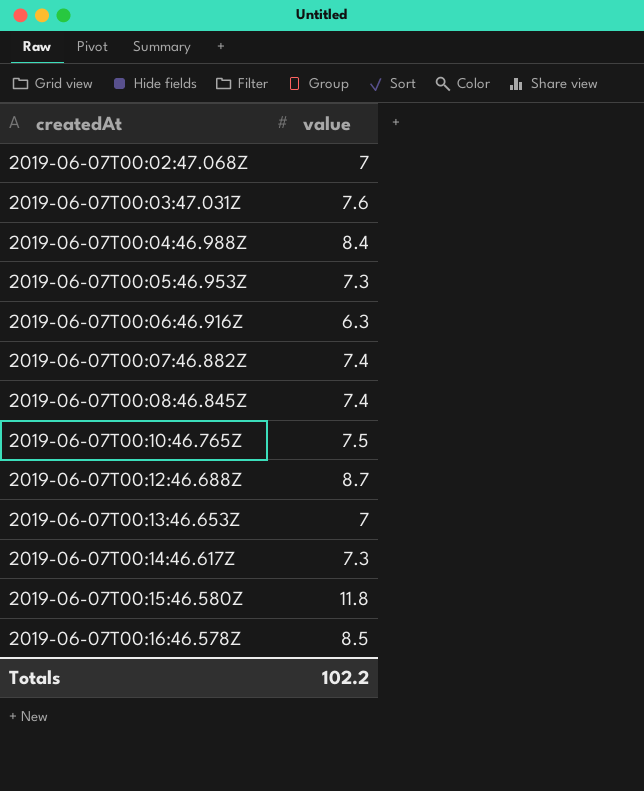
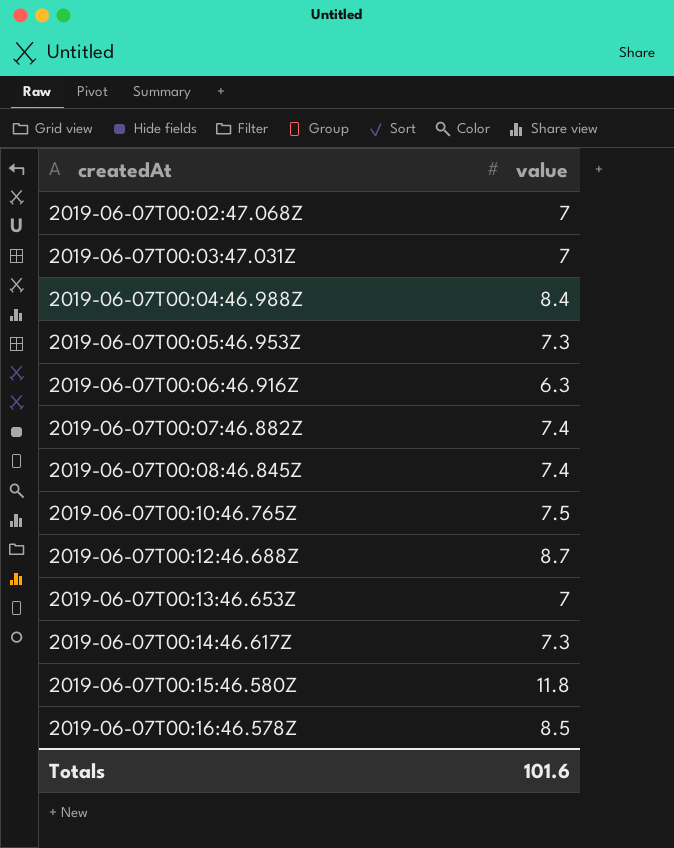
2019-06-07T00:03:47.031Z | value: 7.6 -> 7
Totals | value: 102.2 -> 101.6

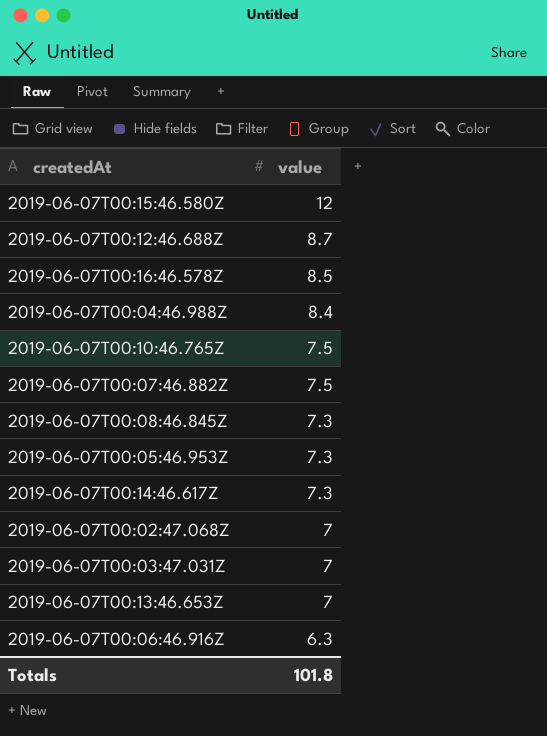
row order: createdAt ascending -> value descending
2019-06-07T00:15:46.580Z | value: 11.8 -> 12
2019-06-07T00:07:46.882Z | value: 7.4 -> 7.5
2019-06-07T00:08:46.845Z | value: 7.4 -> 7.3
Totals | value: 101.6 -> 101.8

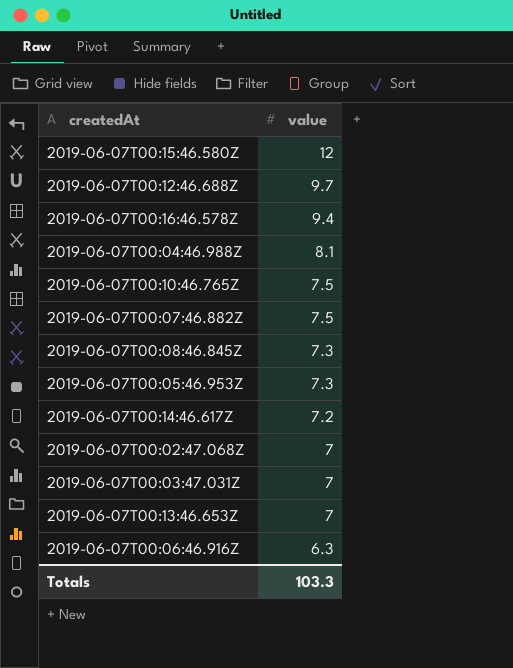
2019-06-07T00:12:46.688Z | value: 8.7 -> 9.7
2019-06-07T00:16:46.578Z | value: 8.5 -> 9.4
2019-06-07T00:04:46.988Z | value: 8.4 -> 8.1
2019-06-07T00:14:46.617Z | value: 7.3 -> 7.2
Totals | value: 101.8 -> 103.3

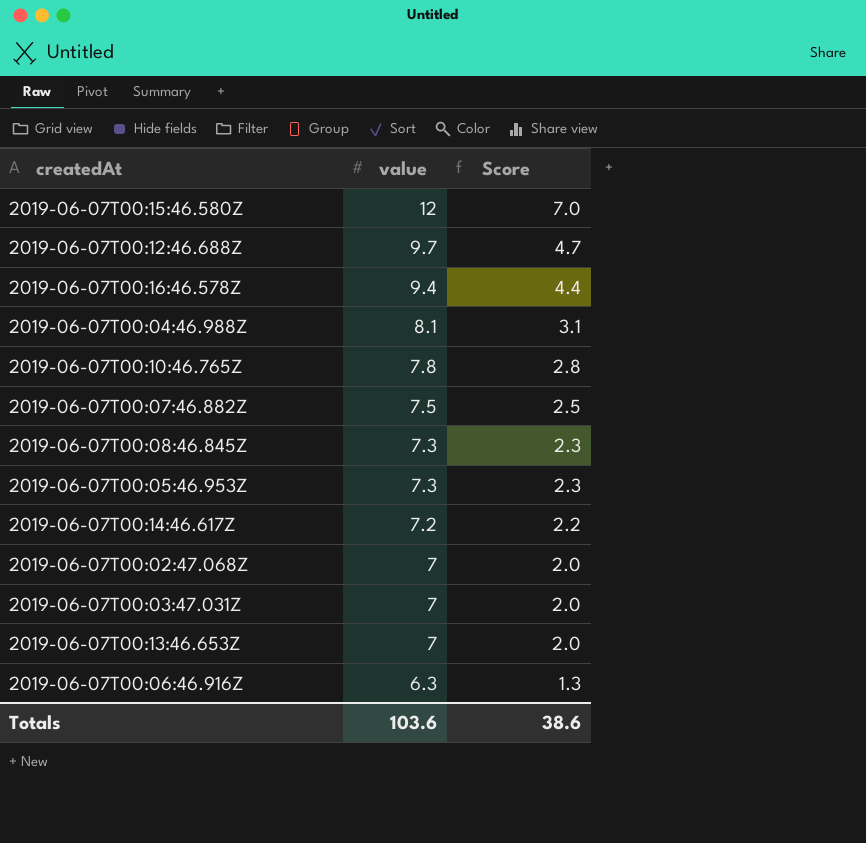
column Score | formula: none -> [value] - 5
2019-06-07T00:10:46.765Z | value: 7.5 -> 7.8
Totals | value: 103.3 -> 103.6

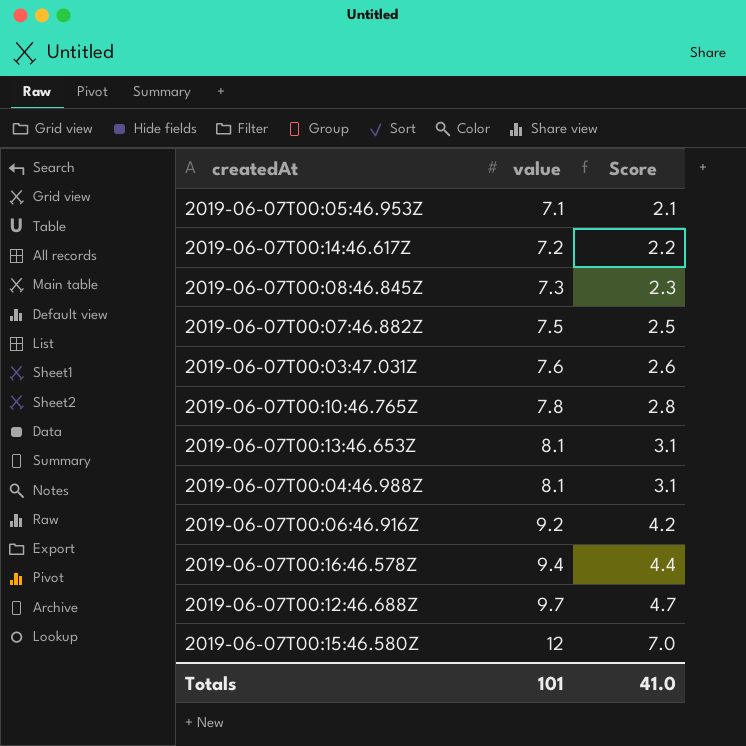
row order: value descending -> value ascending
row 2019-06-07T00:02:47.068Z: 7 | 2.0 -> none
2019-06-07T00:05:46.953Z | value: 7.3 -> 7.1
2019-06-07T00:05:46.953Z | Score: 2.3 -> 2.1
2019-06-07T00:03:47.031Z | value: 7 -> 7.6
2019-06-07T00:03:47.031Z | Score: 2.0 -> 2.6
2019-06-07T00:13:46.653Z | value: 7 -> 8.1
2019-06-07T00:13:46.653Z | Score: 2.0 -> 3.1
2019-06-07T00:06:46.916Z | value: 6.3 -> 9.2
2019-06-07T00:06:46.916Z | Score: 1.3 -> 4.2
Totals | value: 103.6 -> 101
Totals | Score: 38.6 -> 41.0

